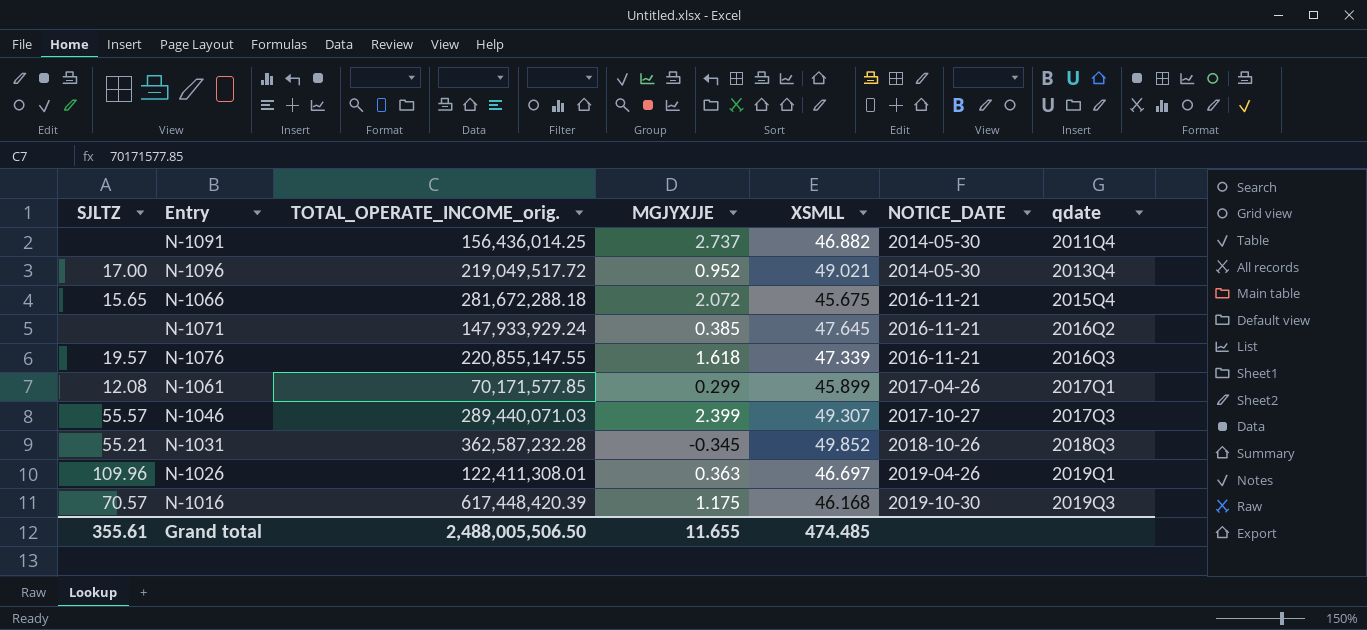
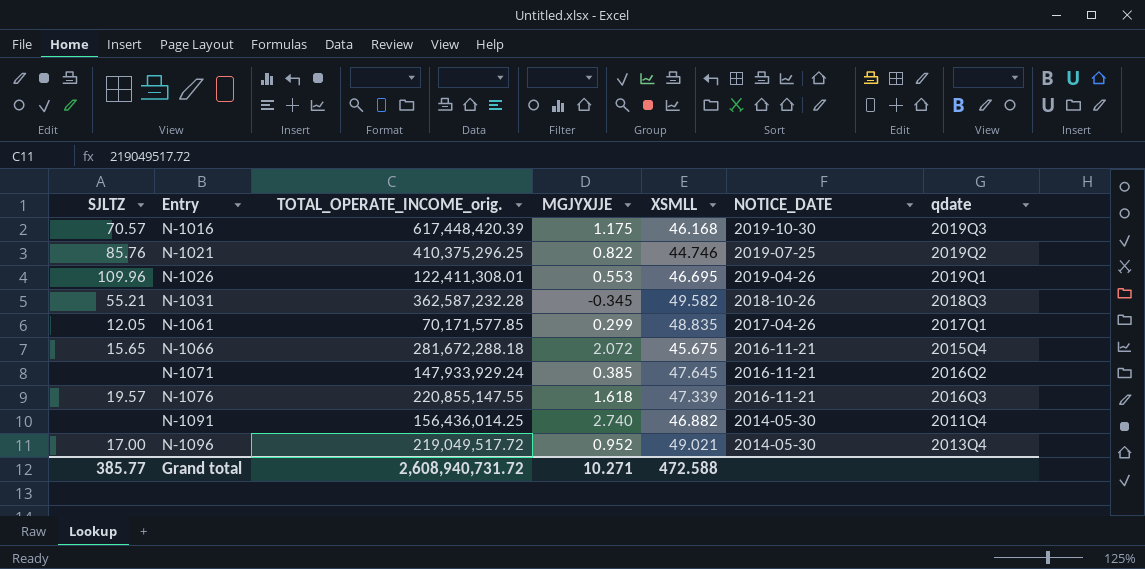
row order: NOTICE_DATE ascending -> Entry ascending
row N-1046: 55.57 | 289,440,071.03 | 2.399 | 49.307 | 2017-10-27 | 2017Q3 -> none
row N-1021: none -> 85.76 | 410,375,296.25 | 0.822 | 44.746 | 2019-07-25 | 2019Q2
N-1026 | MGJYXJJE: 0.363 -> 0.553
N-1026 | XSMLL: 46.697 -> 46.695
N-1031 | XSMLL: 49.852 -> 49.582
N-1061 | SJLTZ: 12.08 -> 12.05
N-1061 | XSMLL: 45.899 -> 48.835
N-1091 | MGJYXJJE: 2.737 -> 2.740
Grand total | SJLTZ: 355.61 -> 385.77
Grand total | TOTAL_OPERATE_INCOME_orig.: 2,488,005,506.50 -> 2,608,940,731.72
Grand total | MGJYXJJE: 11.655 -> 10.271
Grand total | XSMLL: 474.485 -> 472.588

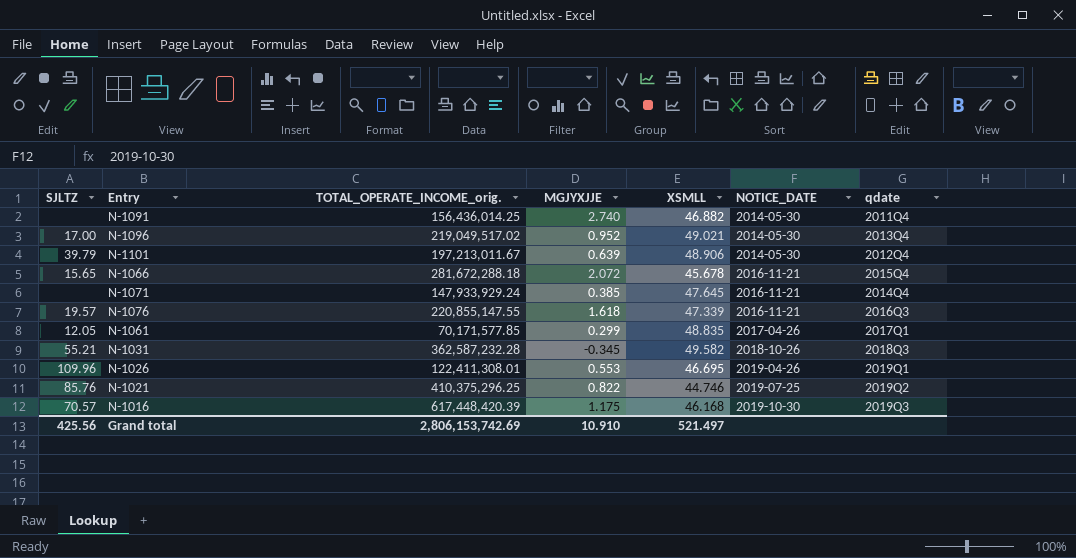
row order: Entry ascending -> NOTICE_DATE ascending
N-1096 | TOTAL_OPERATE_INCOME_orig.: 219,049,517.72 -> 219,049,517.02
row N-1101: none -> 39.79 | 197,213,011.67 | 0.639 | 48.906 | 2014-05-30 | 2012Q4
N-1066 | XSMLL: 45.675 -> 45.678
N-1071 | qdate: 2016Q2 -> 2014Q4
Grand total | SJLTZ: 385.77 -> 425.56
Grand total | TOTAL_OPERATE_INCOME_orig.: 2,608,940,731.72 -> 2,806,153,742.69
Grand total | MGJYXJJE: 10.271 -> 10.910
Grand total | XSMLL: 472.588 -> 521.497

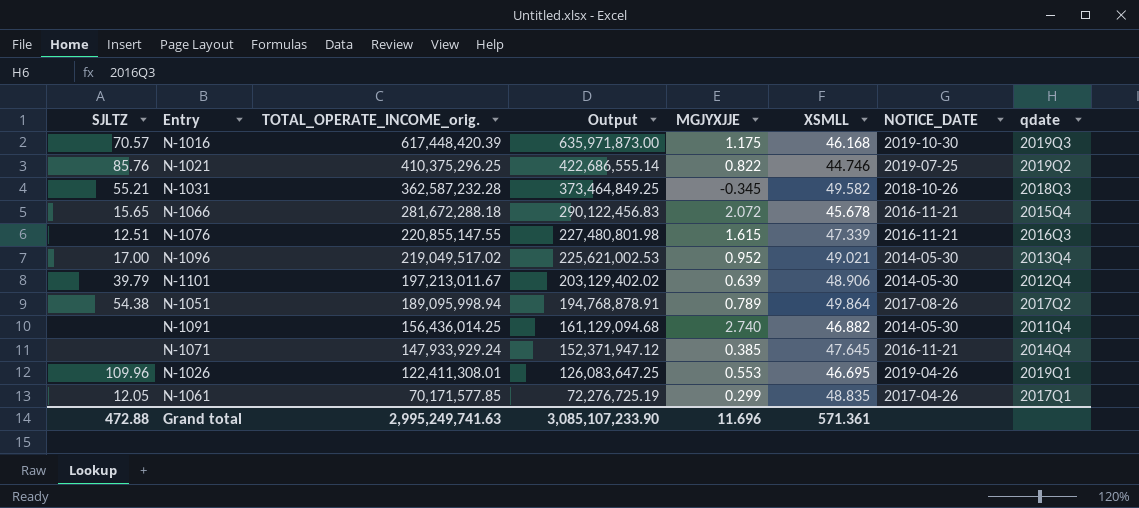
row order: NOTICE_DATE ascending -> TOTAL_OPERATE_INCOME_orig. descending
column Output | formula: none -> [TOTAL_OPERATE_INCOME_orig.] * 1.03
N-1076 | SJLTZ: 19.57 -> 12.51
N-1076 | MGJYXJJE: 1.618 -> 1.615
row N-1051: none -> 54.38 | 189,095,998.94 | 194,768,878.91 | 0.789 | 49.864 | 2017-08-26 | 2017Q2
Grand total | SJLTZ: 425.56 -> 472.88
Grand total | TOTAL_OPERATE_INCOME_orig.: 2,806,153,742.69 -> 2,995,249,741.63
Grand total | MGJYXJJE: 10.910 -> 11.696
Grand total | XSMLL: 521.497 -> 571.361

